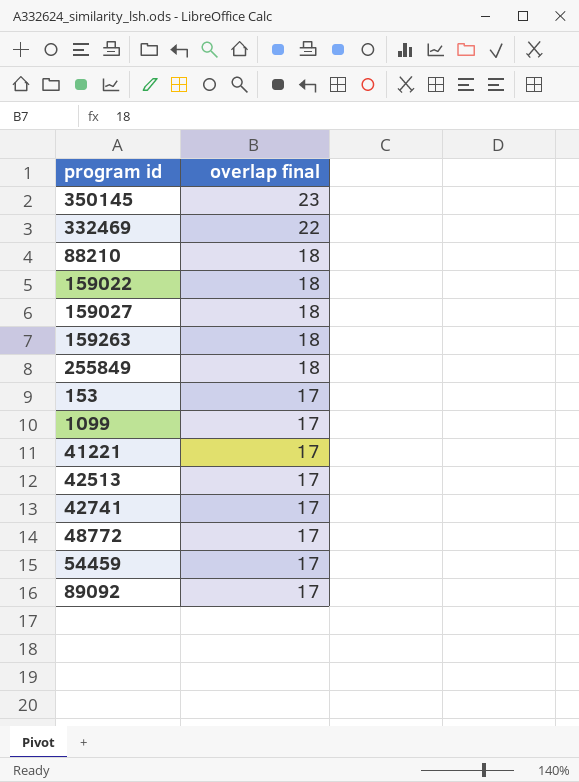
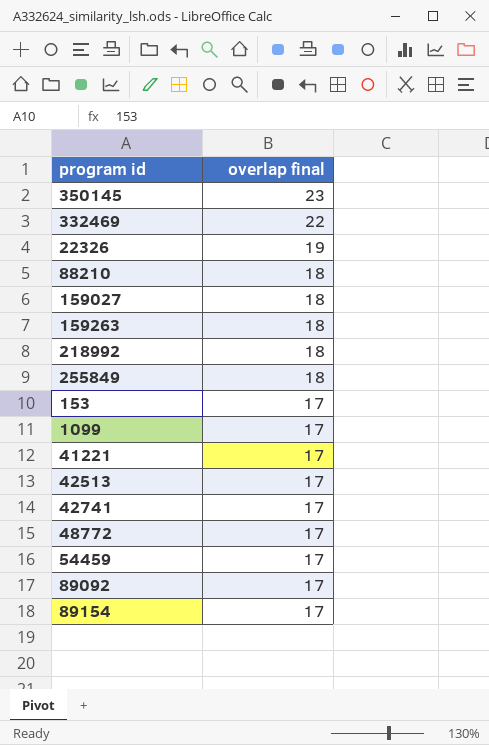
row 159022: 18 -> none
row 22326: none -> 19
row 218992: none -> 18
row 89154: none -> 17

